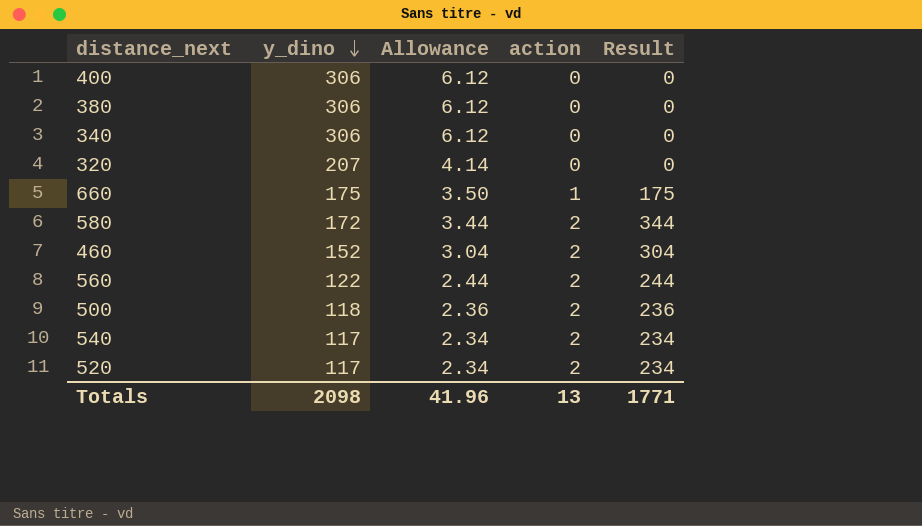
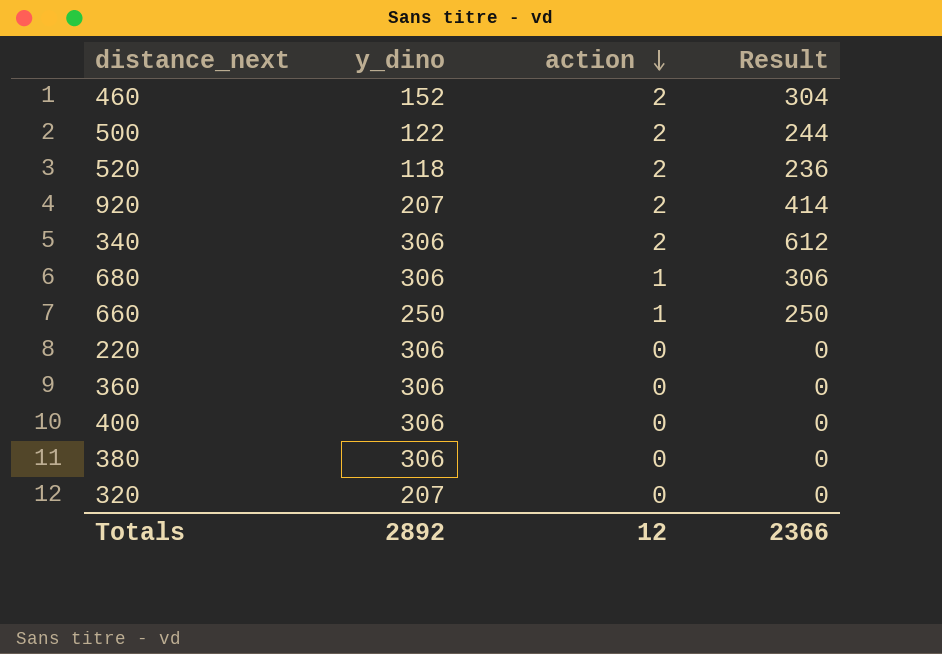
row order: y_dino descending -> action descending
column Allowance | formula: [y_dino] * 0.02 -> none
row 580: 172 | 3.44 | 2 | 344 -> none
row 560: 122 | 2.44 | 2 | 244 -> none
row 540: 117 | 2.34 | 2 | 234 -> none
500 | y_dino: 118 -> 122
500 | Result: 236 -> 244
520 | y_dino: 117 -> 118
520 | Result: 234 -> 236
row 920: none -> 207 | 2 | 414
340 | action: 0 -> 2
340 | Result: 0 -> 612
row 680: none -> 306 | 1 | 306
660 | y_dino: 175 -> 250
660 | Result: 175 -> 250
row 220: none -> 306 | 0 | 0
row 360: none -> 306 | 0 | 0
Totals | y_dino: 2098 -> 2892
Totals | action: 13 -> 12
Totals | Result: 1771 -> 2366

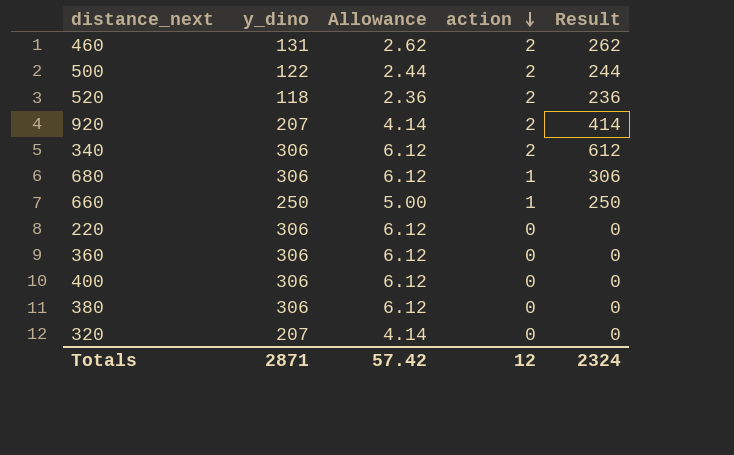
column Allowance | formula: none -> [y_dino] * 0.02
460 | y_dino: 152 -> 131
460 | Result: 304 -> 262
Totals | y_dino: 2892 -> 2871
Totals | Result: 2366 -> 2324

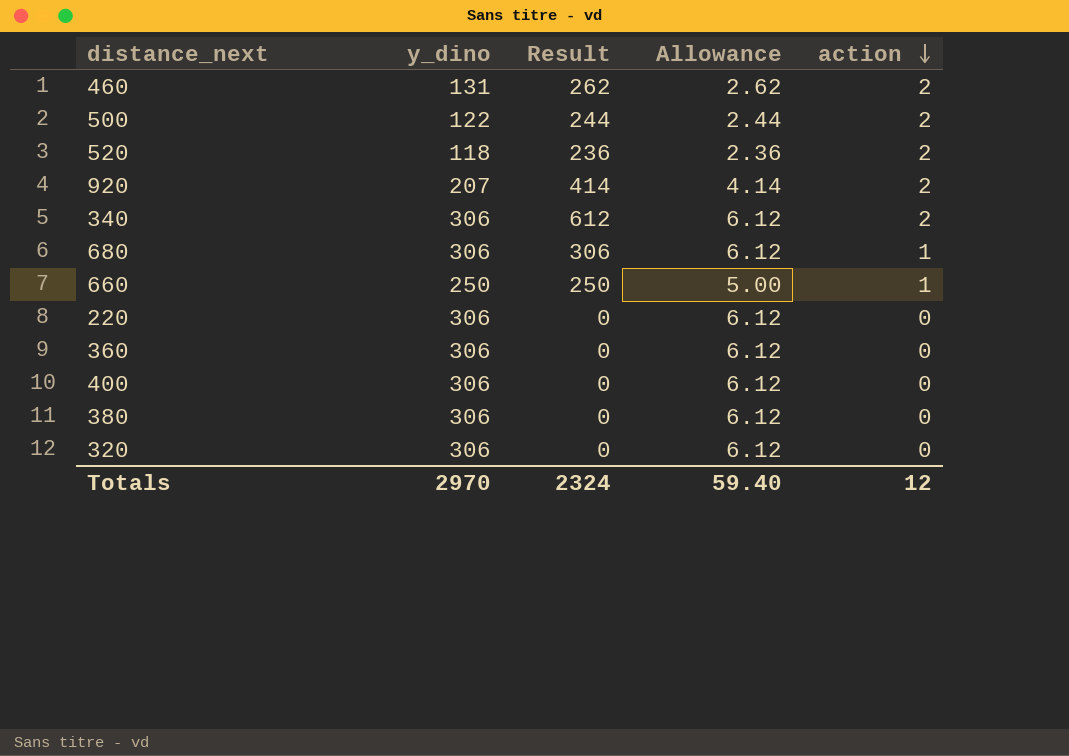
column Result | position: 5 -> 3
320 | y_dino: 207 -> 306
320 | Allowance: 4.14 -> 6.12
Totals | y_dino: 2871 -> 2970
Totals | Allowance: 57.42 -> 59.40

